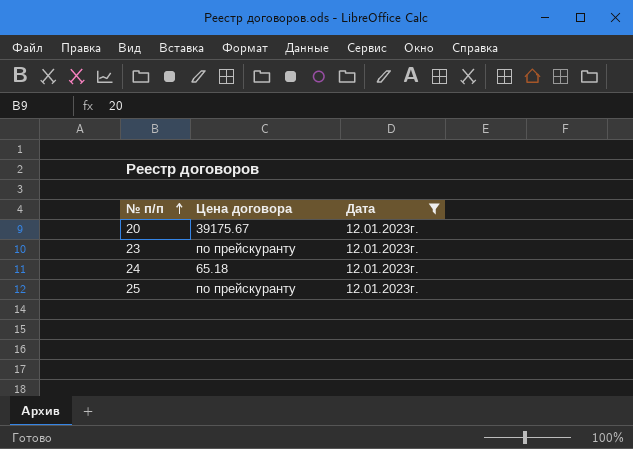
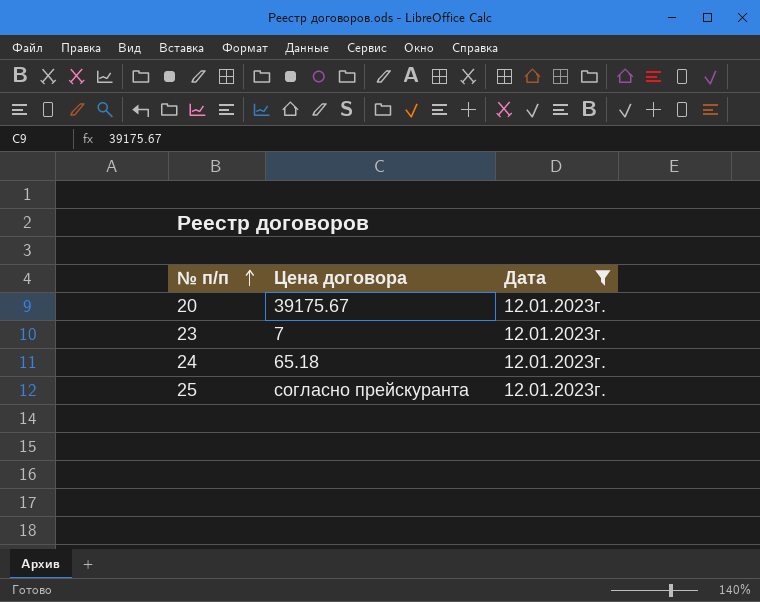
23 | Цена договора: по прейскуранту -> 7
25 | Цена договора: по прейскуранту -> согласно прейскуранта

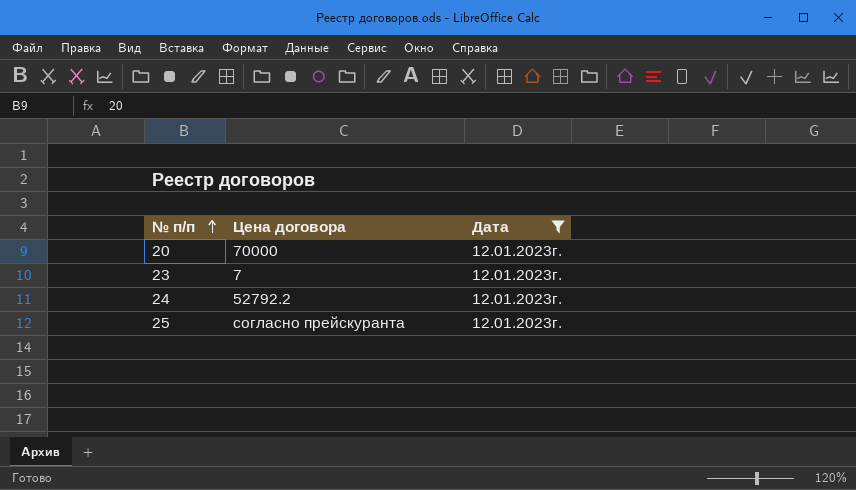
20 | Цена договора: 39175.67 -> 70000
24 | Цена договора: 65.18 -> 52792.2

